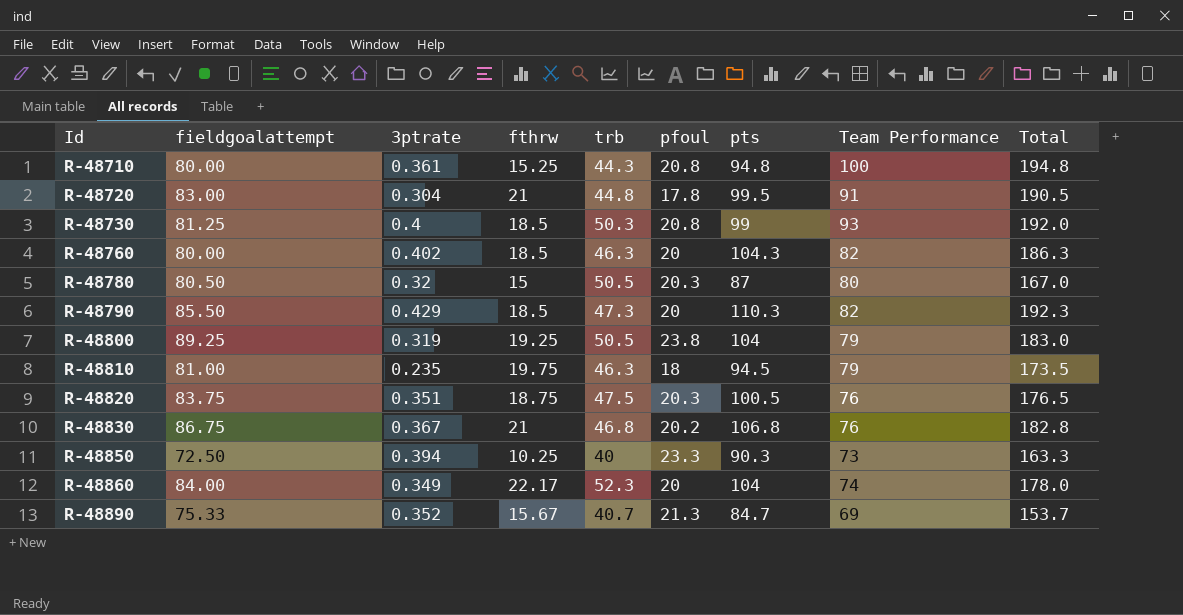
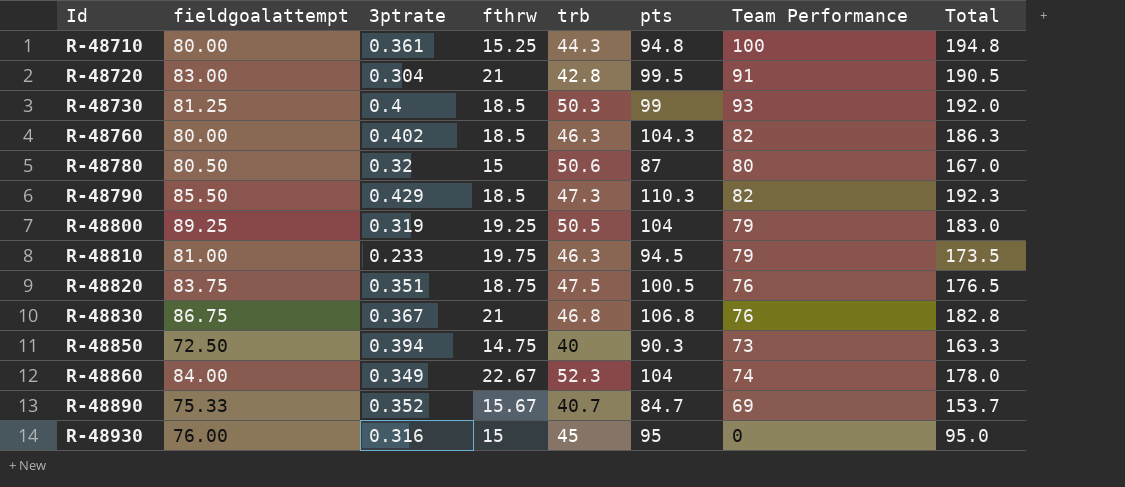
column pfoul | position: 6 -> none
R-48720 | trb: 44.8 -> 42.8
R-48780 | trb: 50.5 -> 50.6
R-48810 | 3ptrate: 0.235 -> 0.233
R-48850 | fthrw: 10.25 -> 14.75
R-48860 | fthrw: 22.17 -> 22.67
row R-48930: none -> 76.00 | 0.316 | 15 | 45 | 95 | 0 | 95.0

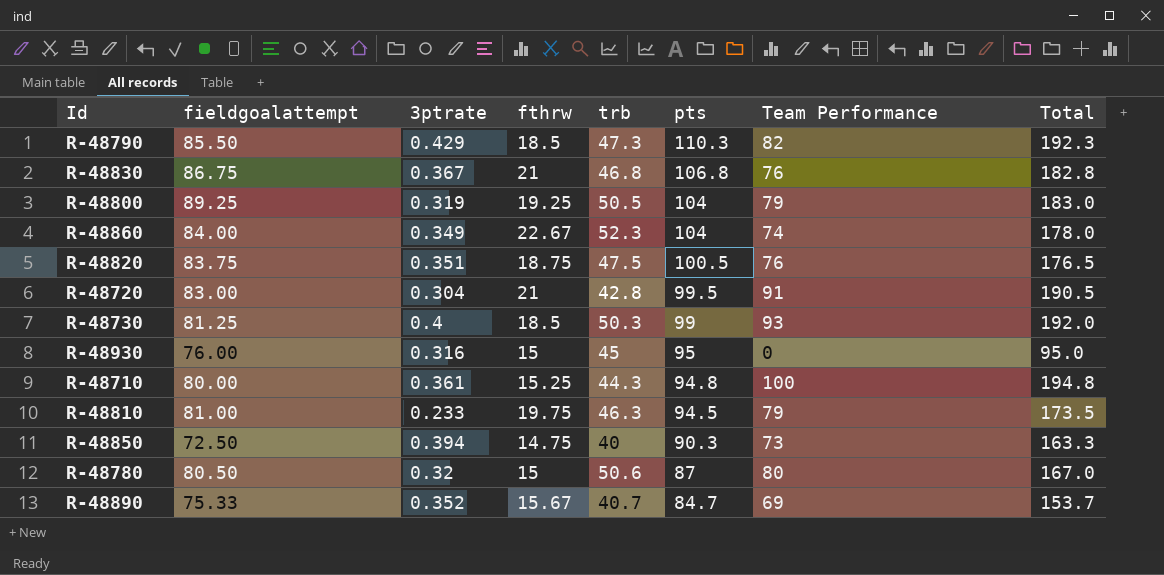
row order: Id ascending -> pts descending
row R-48760: 80.00 | 0.402 | 18.5 | 46.3 | 104.3 | 82 | 186.3 -> none

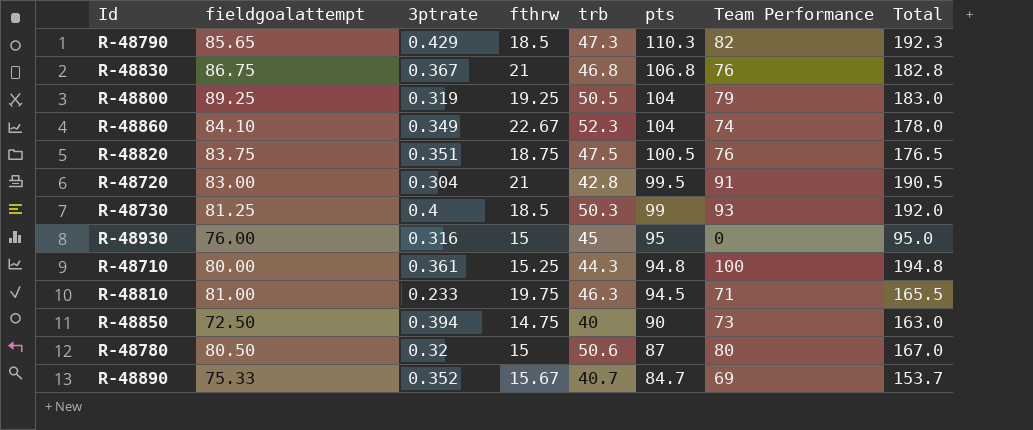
R-48790 | fieldgoalattempt: 85.50 -> 85.65
R-48860 | fieldgoalattempt: 84.00 -> 84.10
R-48810 | Team Performance: 79 -> 71
R-48810 | Total: 173.5 -> 165.5
R-48850 | pts: 90.3 -> 90
R-48850 | Total: 163.3 -> 163.0

